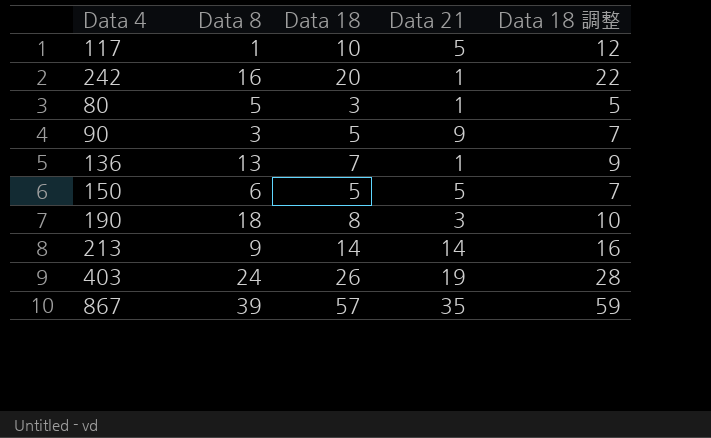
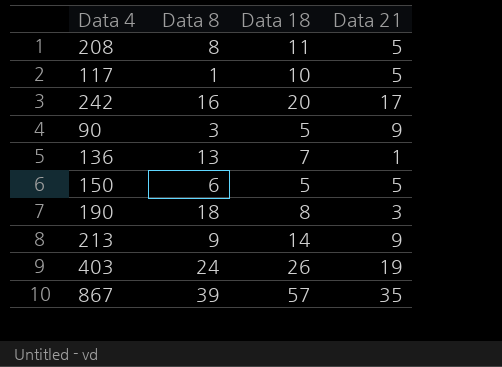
column Data 18 調整 | formula: [Data 18] + 2 -> none
row 80: 5 | 3 | 1 | 5 -> none
row 208: none -> 8 | 11 | 5
242 | Data 21: 1 -> 17
213 | Data 21: 14 -> 9

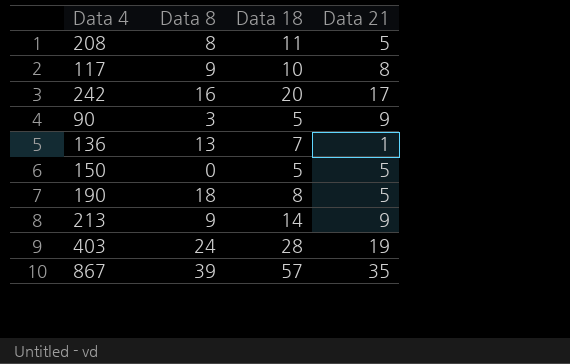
117 | Data 8: 1 -> 9
117 | Data 21: 5 -> 8
150 | Data 8: 6 -> 0
190 | Data 21: 3 -> 5
403 | Data 18: 26 -> 28

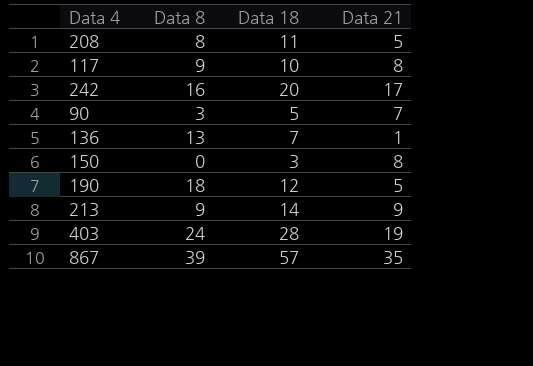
90 | Data 21: 9 -> 7
150 | Data 18: 5 -> 3
150 | Data 21: 5 -> 8
190 | Data 18: 8 -> 12

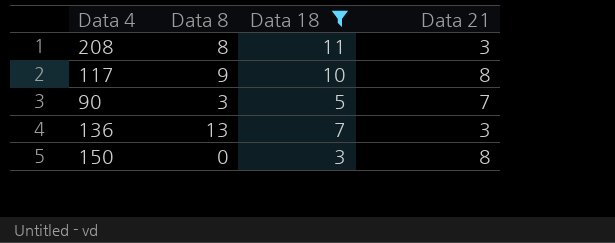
filter: none -> Data 18 <= 11
208 | Data 21: 5 -> 3
136 | Data 21: 1 -> 3

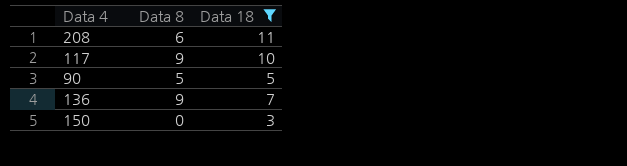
column Data 21 | position: 4 -> none
208 | Data 8: 8 -> 6
90 | Data 8: 3 -> 5
136 | Data 8: 13 -> 9

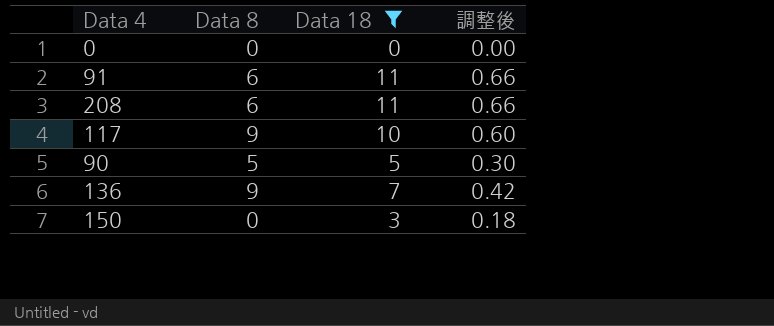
column 調整後 | formula: none -> [Data 18] * 0.06
row 0: none -> 0 | 0 | 0.00
row 91: none -> 6 | 11 | 0.66

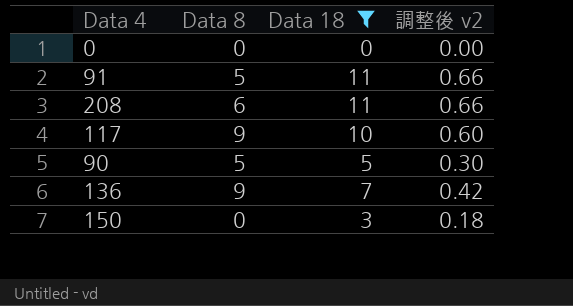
column name: 調整後 -> 調整後 v2
91 | Data 8: 6 -> 5

